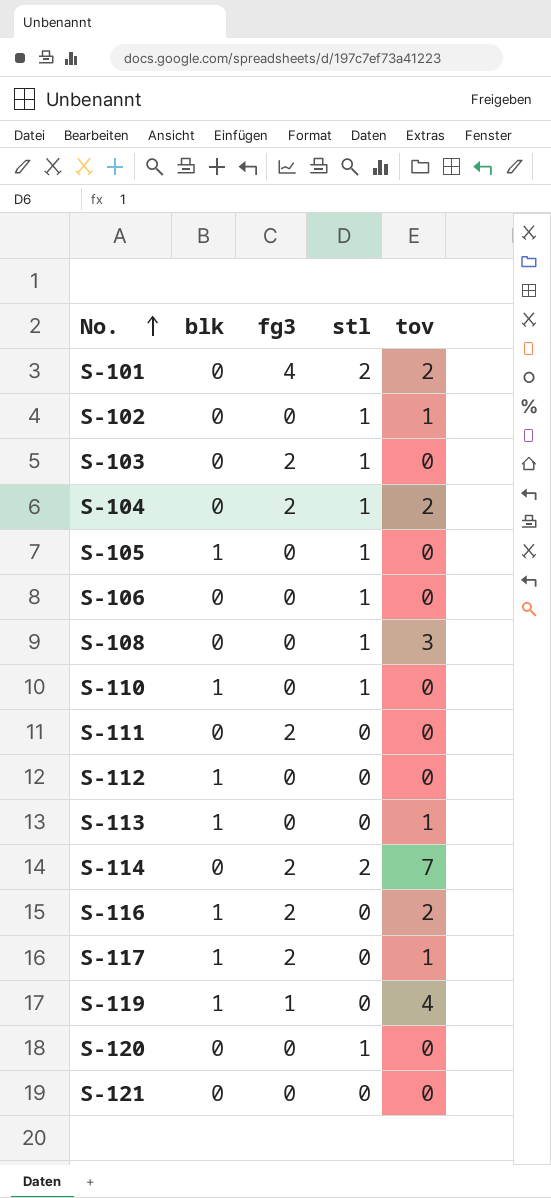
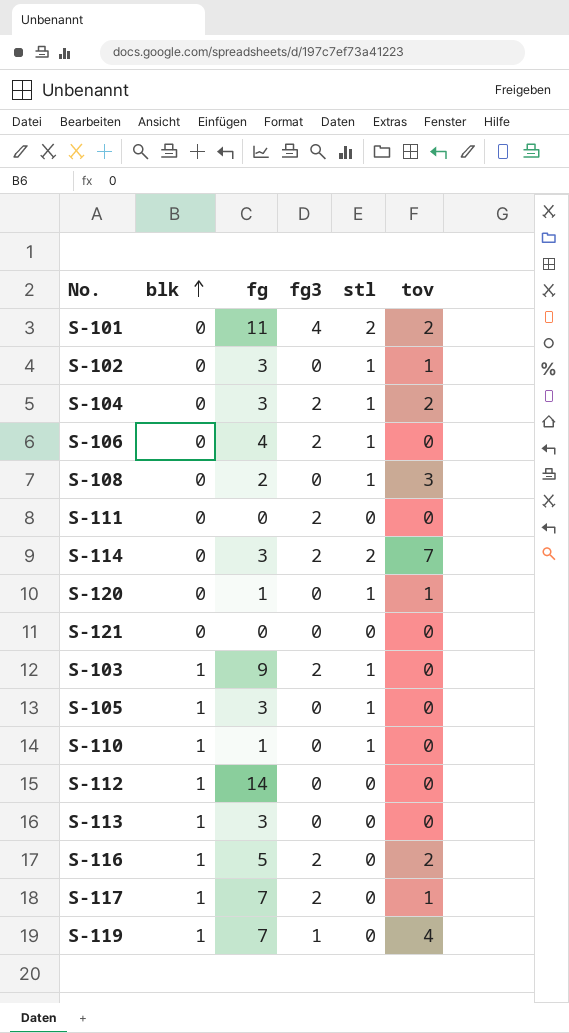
row order: No. ascending -> blk ascending
column fg | position: none -> 3
S-106 | fg3: 0 -> 2
S-120 | tov: 0 -> 1
S-103 | blk: 0 -> 1
S-113 | tov: 1 -> 0

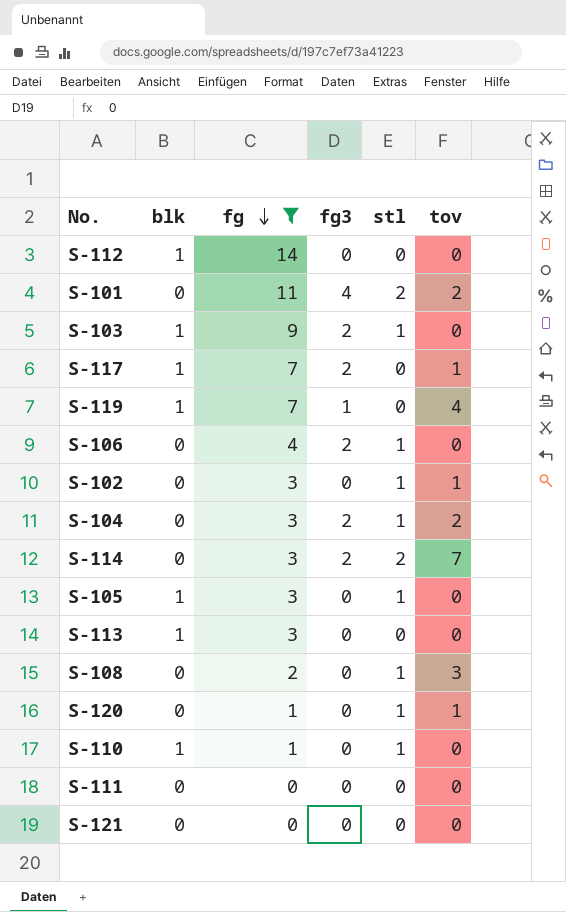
filter: none -> fg != 5
row order: blk ascending -> fg descending
S-111 | fg3: 2 -> 0

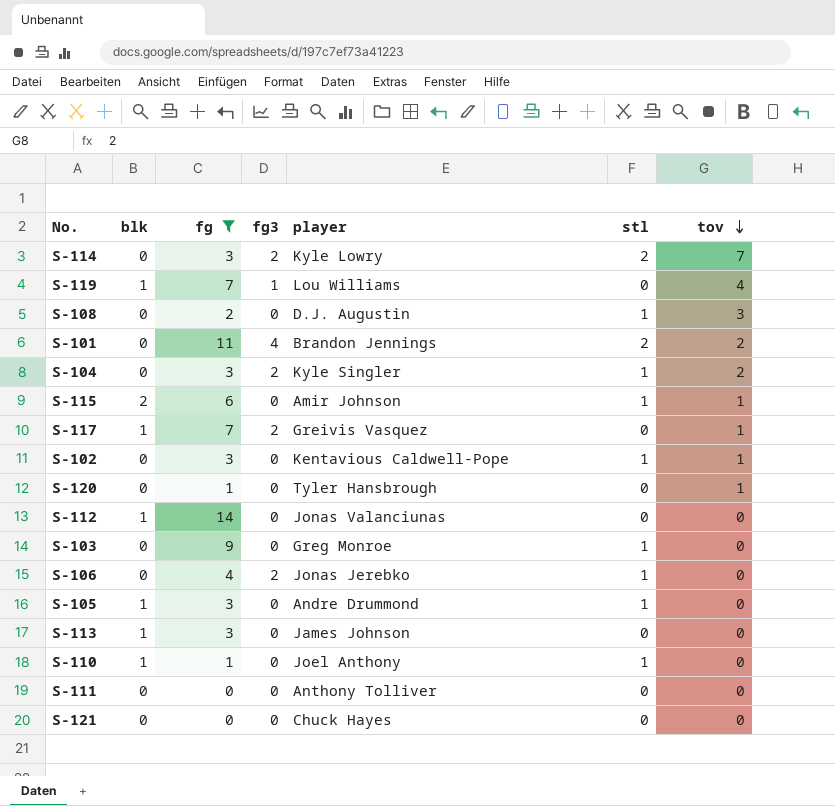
row order: fg descending -> tov descending
column player | position: none -> 5
row S-115: none -> 2 | 6 | 0 | Amir Johnson | 1 | 1
S-120 | stl: 1 -> 0
S-103 | blk: 1 -> 0
S-103 | fg3: 2 -> 0

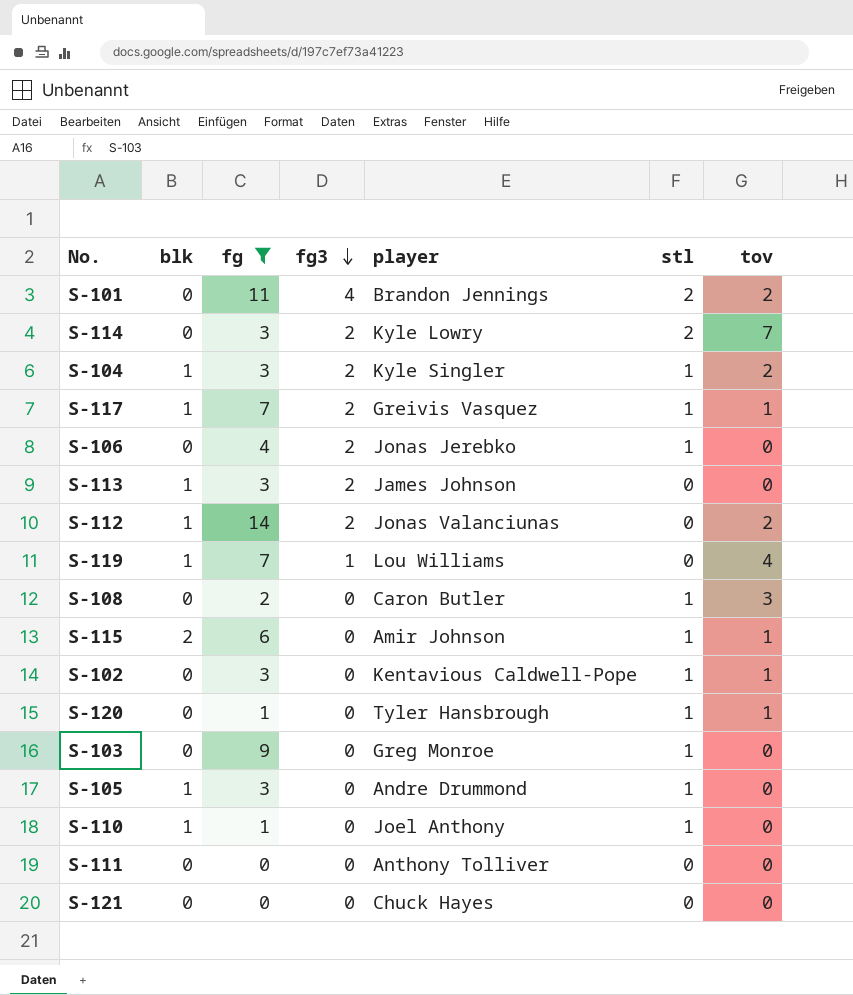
row order: tov descending -> fg3 descending
S-104 | blk: 0 -> 1
S-117 | stl: 0 -> 1
S-113 | fg3: 0 -> 2
S-112 | fg3: 0 -> 2
S-112 | tov: 0 -> 2
S-108 | player: D.J. Augustin -> Caron Butler
S-120 | stl: 0 -> 1

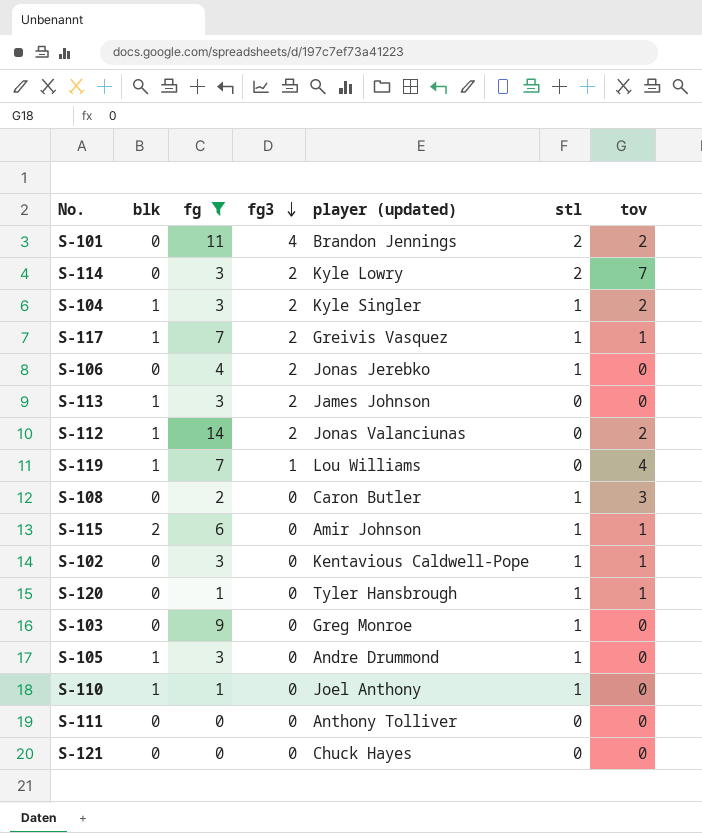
column name: player -> player (updated)

